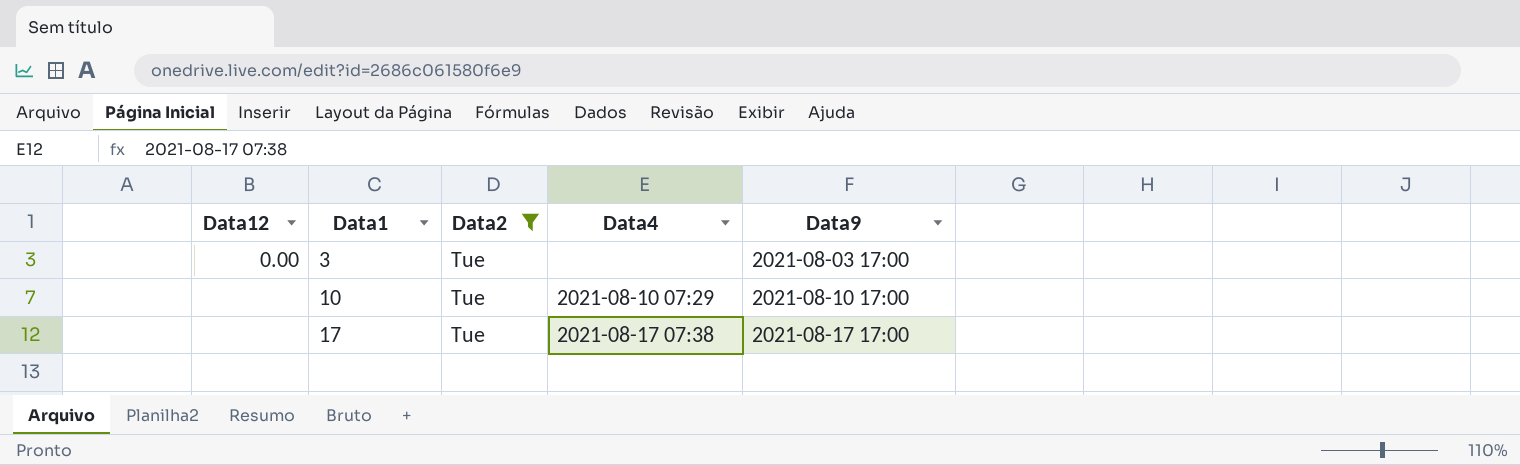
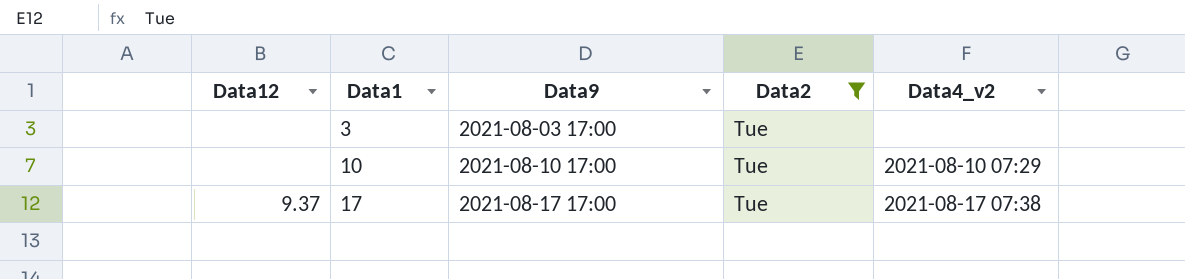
column Data9 | position: 5 -> 3
column name: Data4 -> Data4_v2
3 | Data12: 0.00 -> none
17 | Data12: none -> 9.37

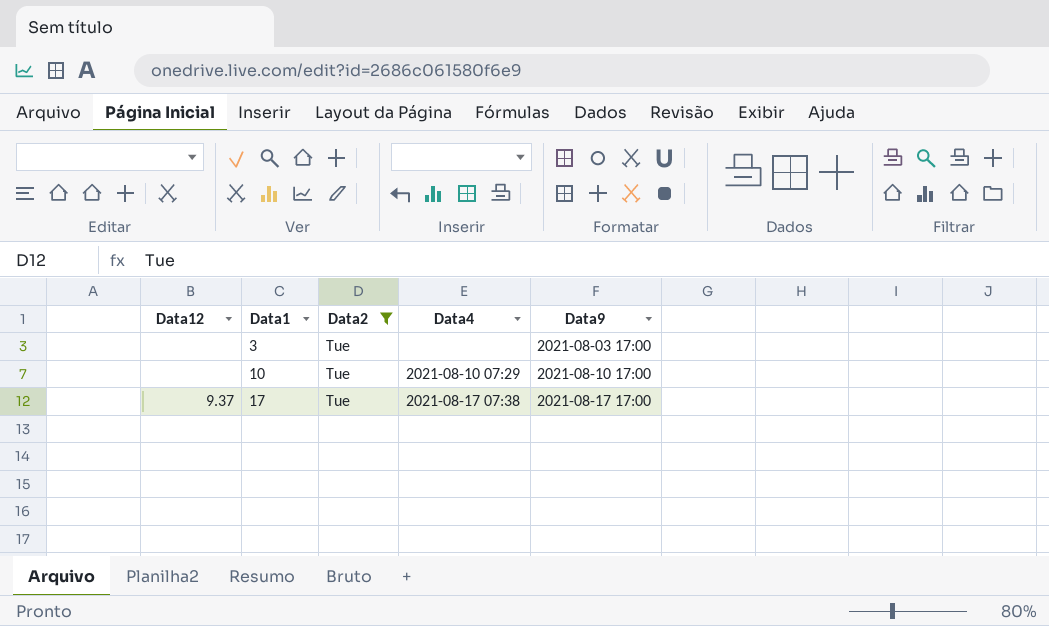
column name: Data4_v2 -> Data4
column Data9 | position: 3 -> 5

